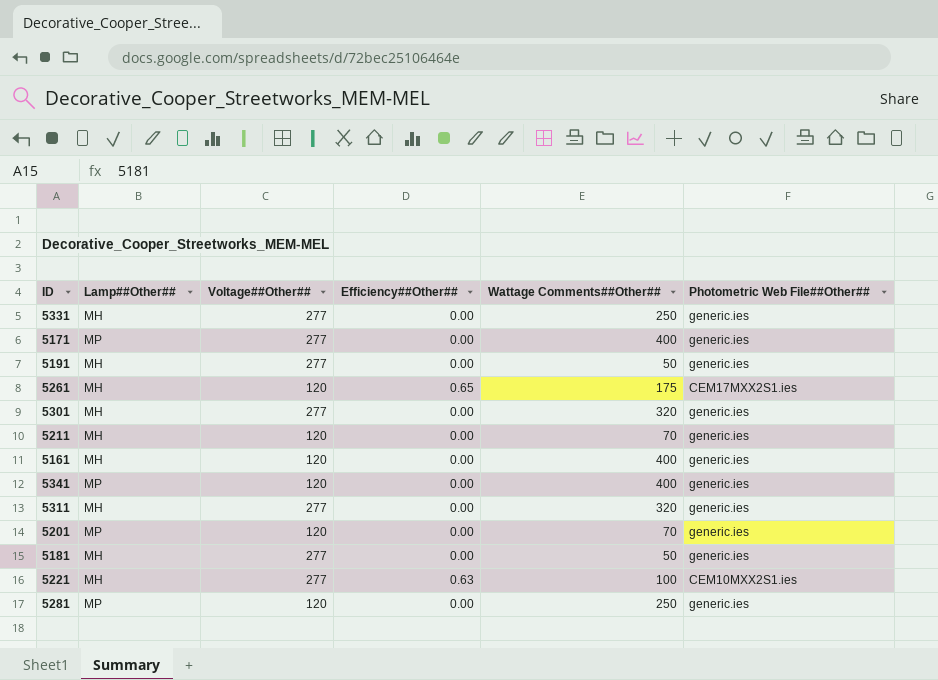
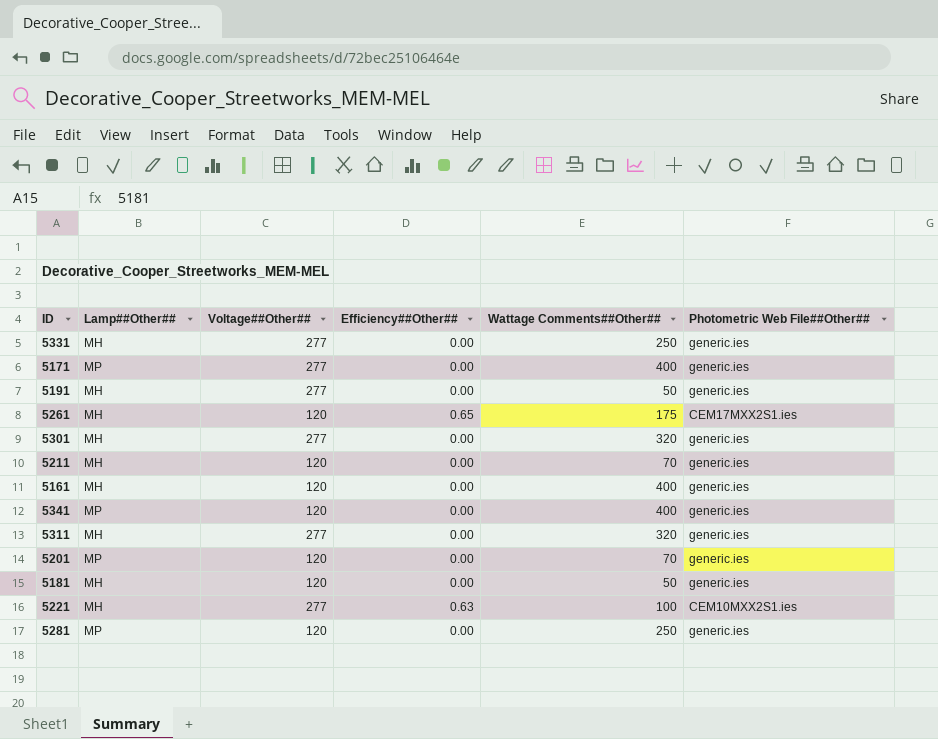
5181 | Voltage##Other##: 277 -> 120

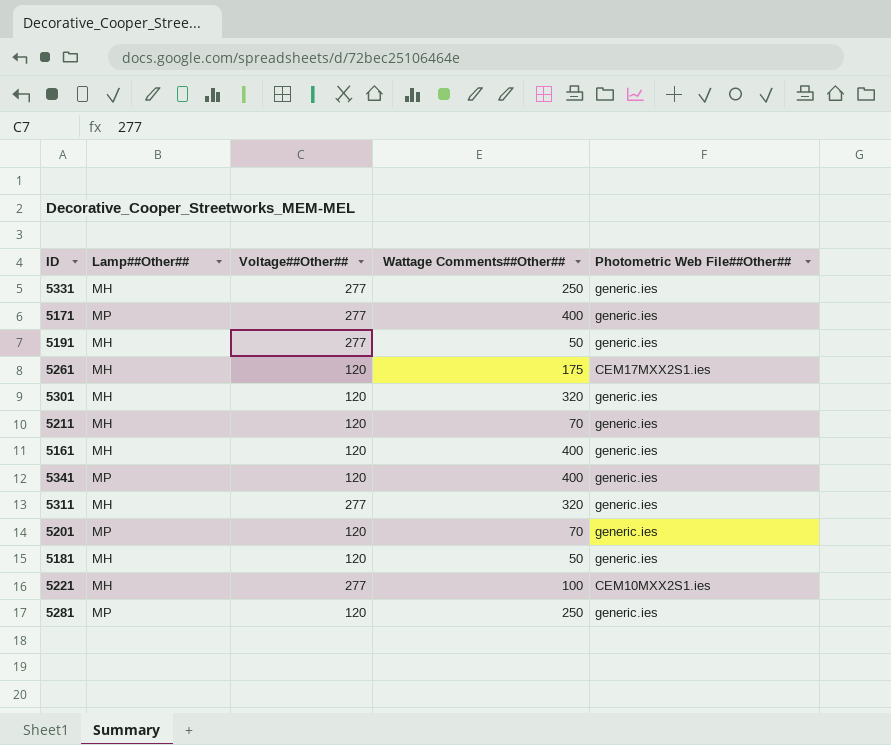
column Efficiency##Other## | position: 4 -> none
5301 | Voltage##Other##: 277 -> 120

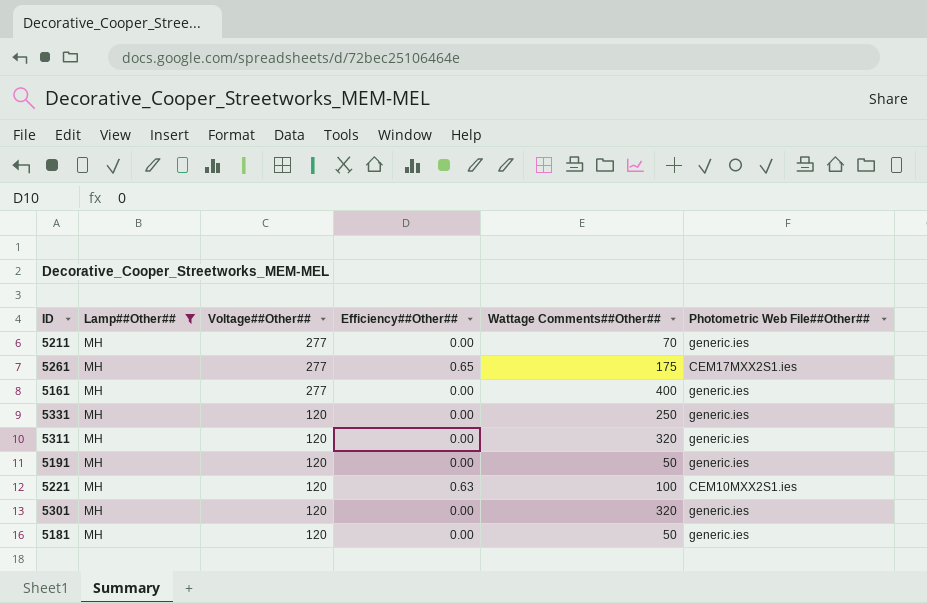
filter: none -> Lamp##Other## = MH
row order: none -> Voltage##Other## descending
column Efficiency##Other## | position: none -> 4
5211 | Voltage##Other##: 120 -> 277
5261 | Voltage##Other##: 120 -> 277
5161 | Voltage##Other##: 120 -> 277
5331 | Voltage##Other##: 277 -> 120
5311 | Voltage##Other##: 277 -> 120
5191 | Voltage##Other##: 277 -> 120
5221 | Voltage##Other##: 277 -> 120

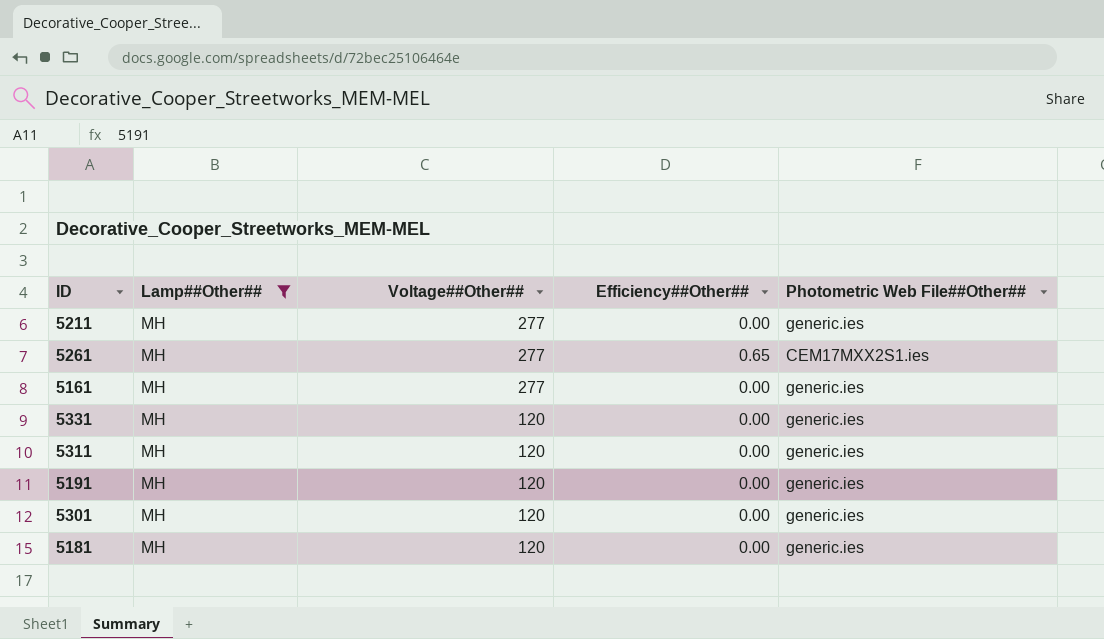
column Wattage Comments##Other## | position: 5 -> none
row 5221: MH | 120 | 0.63 | 100 | CEM10MXX2S1.ies -> none

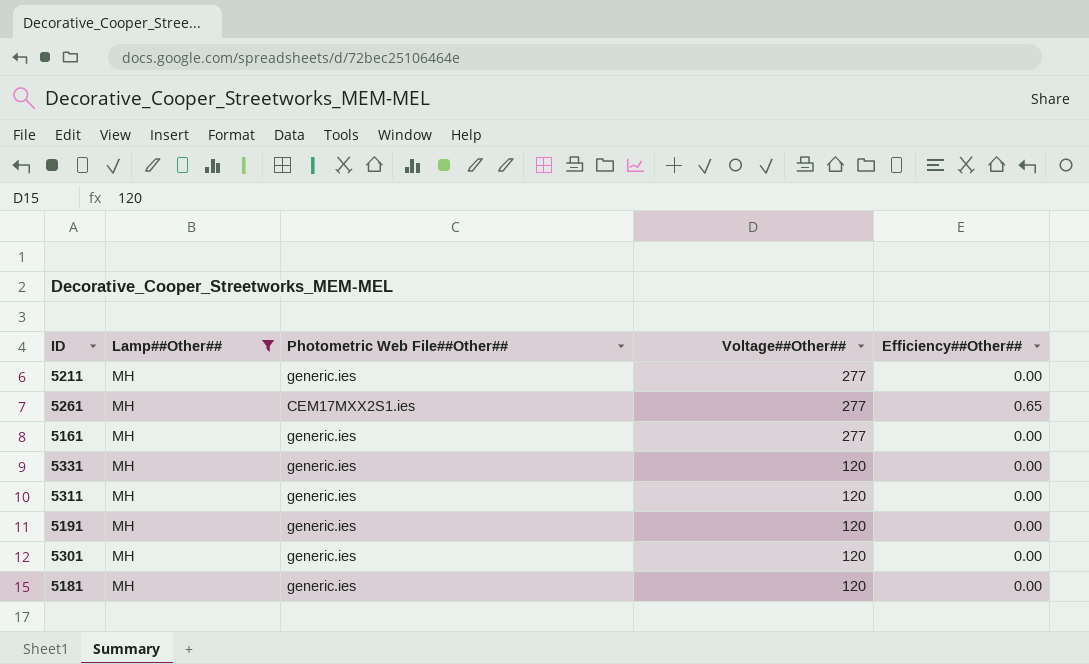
column Photometric Web File##Other## | position: 5 -> 3

